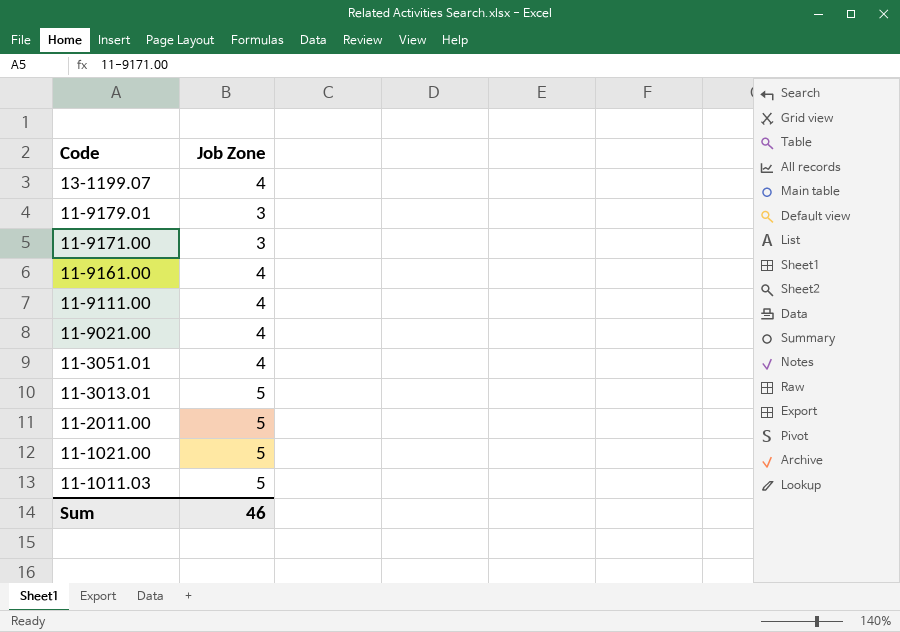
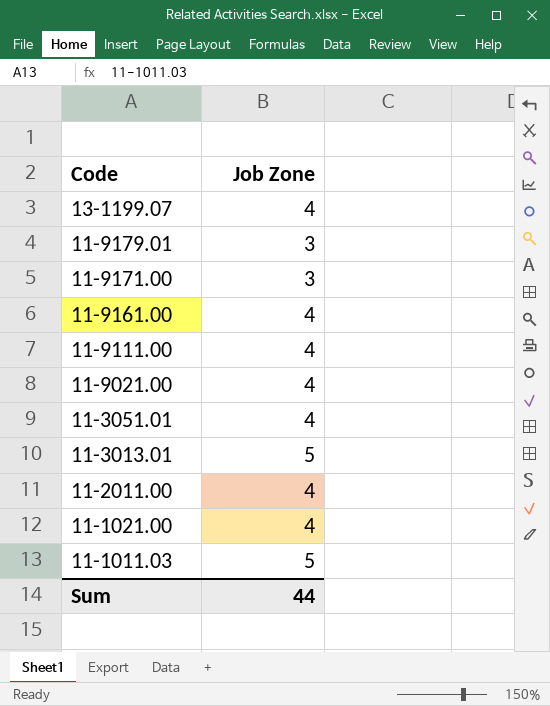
11-2011.00 | Job Zone: 5 -> 4
11-1021.00 | Job Zone: 5 -> 4
Sum | Job Zone: 46 -> 44

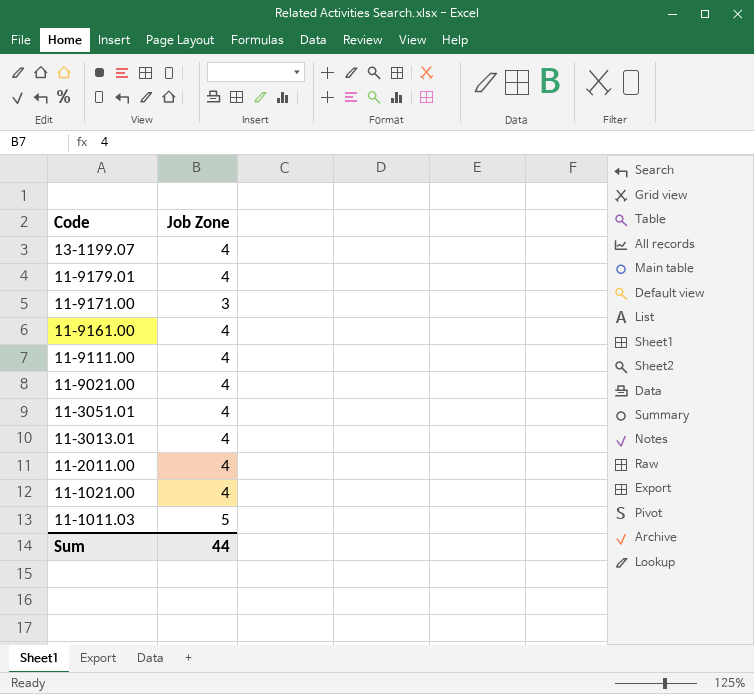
11-9179.01 | Job Zone: 3 -> 4
11-3013.01 | Job Zone: 5 -> 4

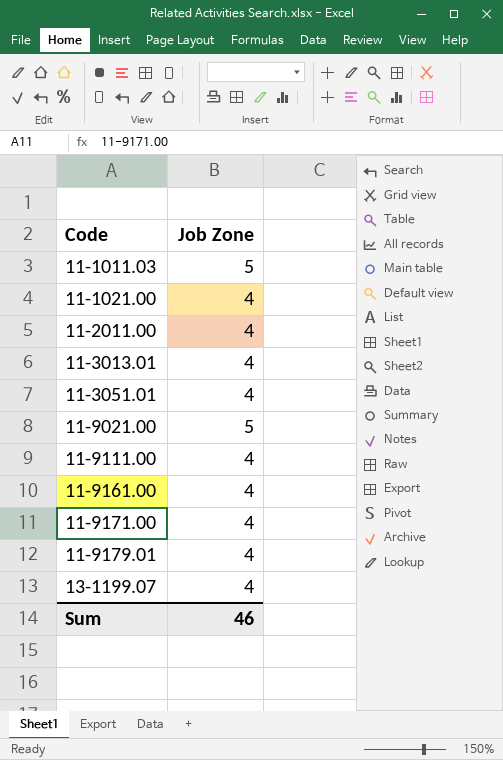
row order: Code descending -> Code ascending
11-9021.00 | Job Zone: 4 -> 5
11-9171.00 | Job Zone: 3 -> 4
Sum | Job Zone: 44 -> 46

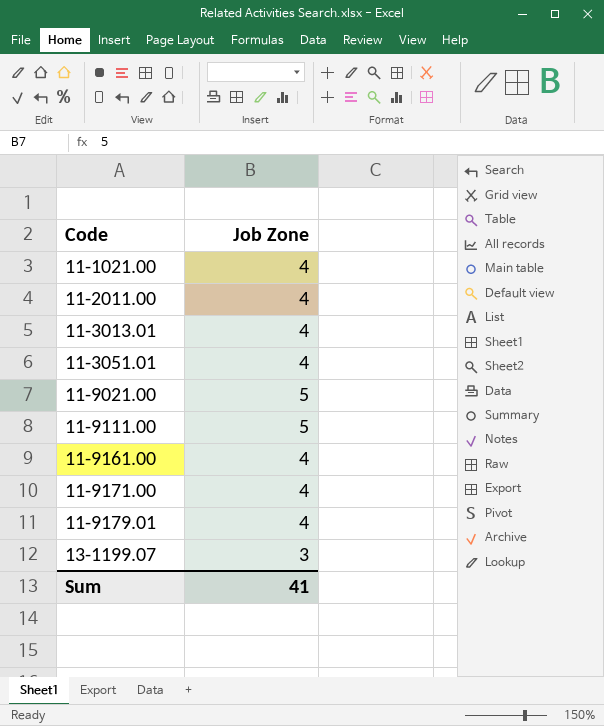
row 11-1011.03: 5 -> none
11-9111.00 | Job Zone: 4 -> 5
13-1199.07 | Job Zone: 4 -> 3
Sum | Job Zone: 46 -> 41

